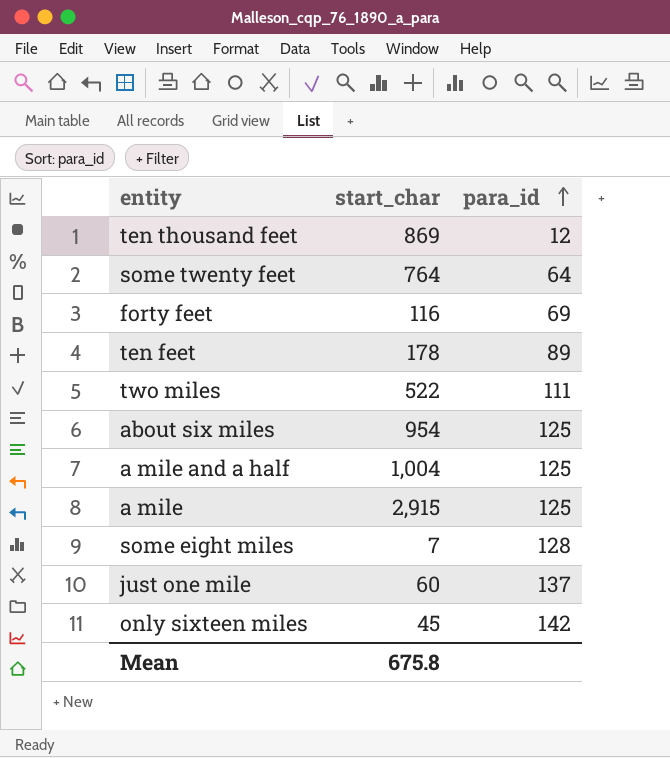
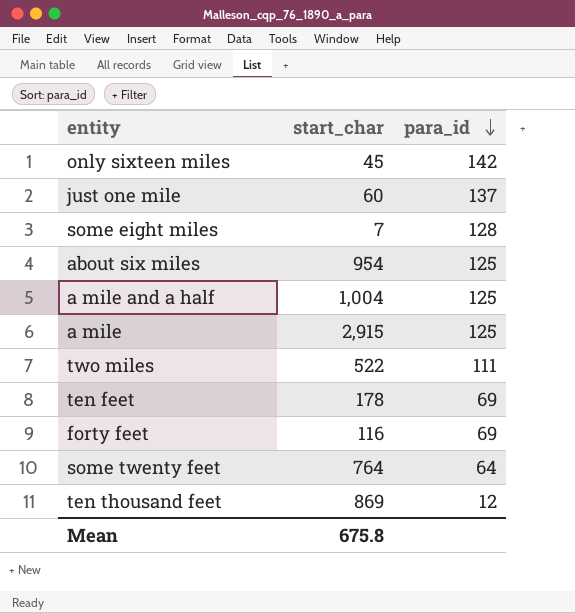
row order: para_id ascending -> para_id descending
ten feet | para_id: 89 -> 69

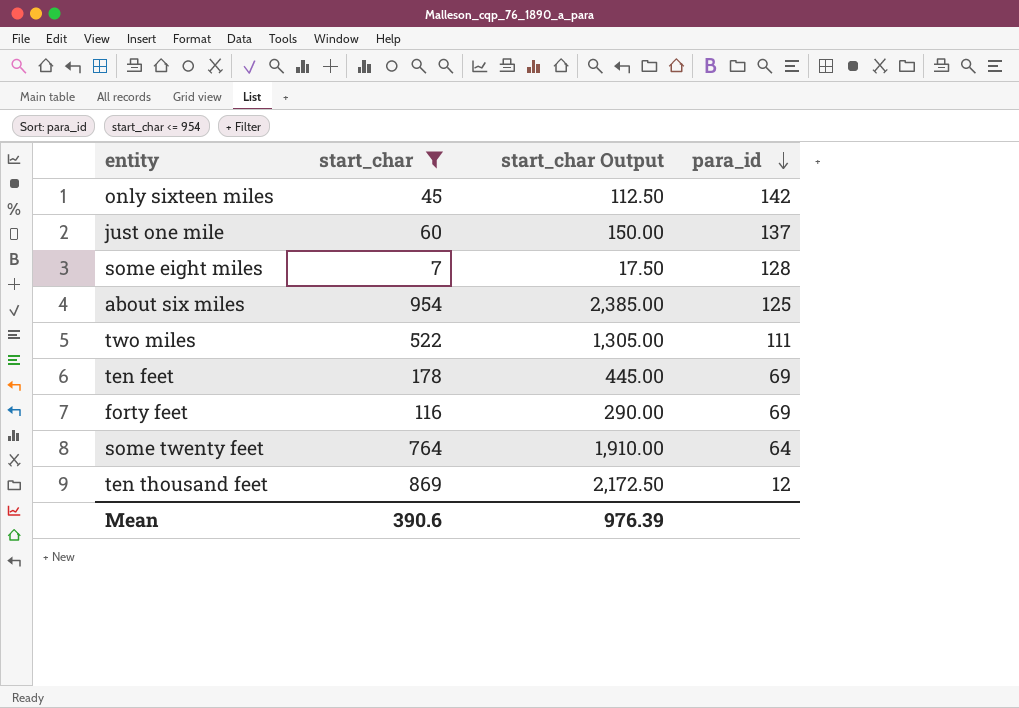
filter: none -> start_char <= 954
column start_char Output | formula: none -> [start_char] * 2.5
Mean | start_char: 675.8 -> 390.6

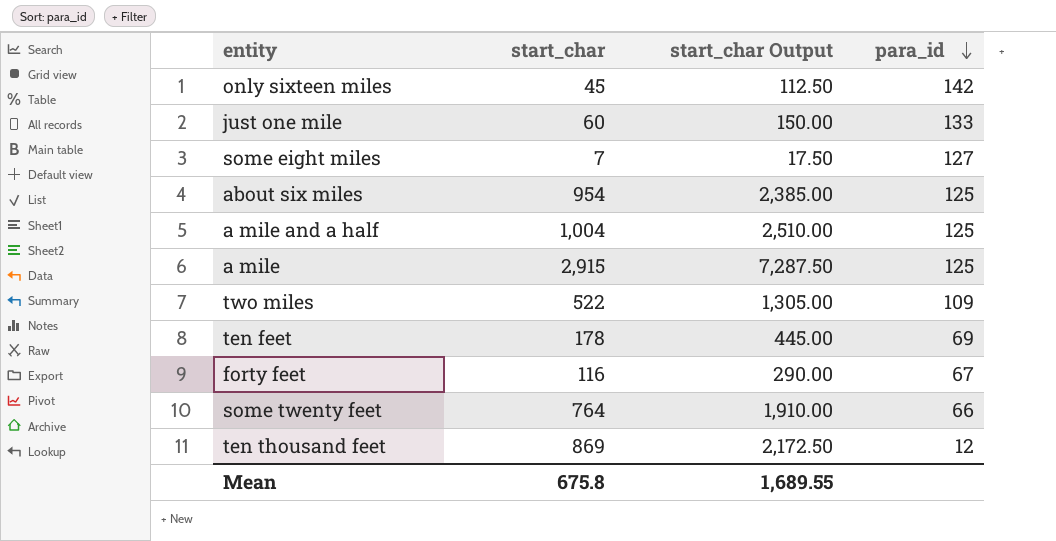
filter: start_char <= 954 -> none
just one mile | para_id: 137 -> 133
some eight miles | para_id: 128 -> 127
two miles | para_id: 111 -> 109
forty feet | para_id: 69 -> 67
some twenty feet | para_id: 64 -> 66
Mean | start_char: 390.6 -> 675.8
Mean | start_char Output: 976.39 -> 1,689.55

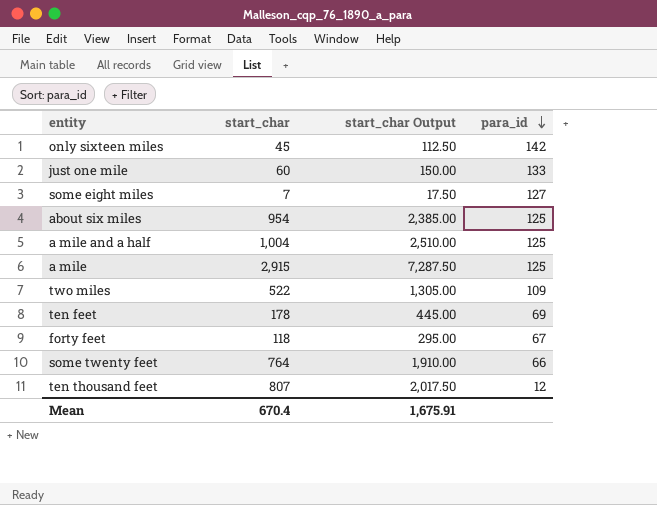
forty feet | start_char: 116 -> 118
forty feet | start_char Output: 290.00 -> 295.00
ten thousand feet | start_char: 869 -> 807
ten thousand feet | start_char Output: 2,172.50 -> 2,017.50
Mean | start_char: 675.8 -> 670.4
Mean | start_char Output: 1,689.55 -> 1,675.91

